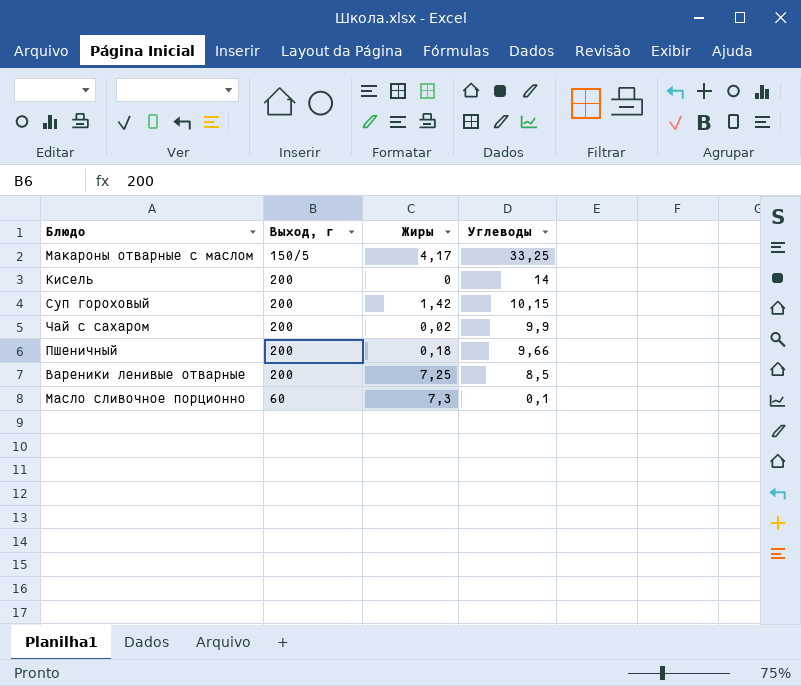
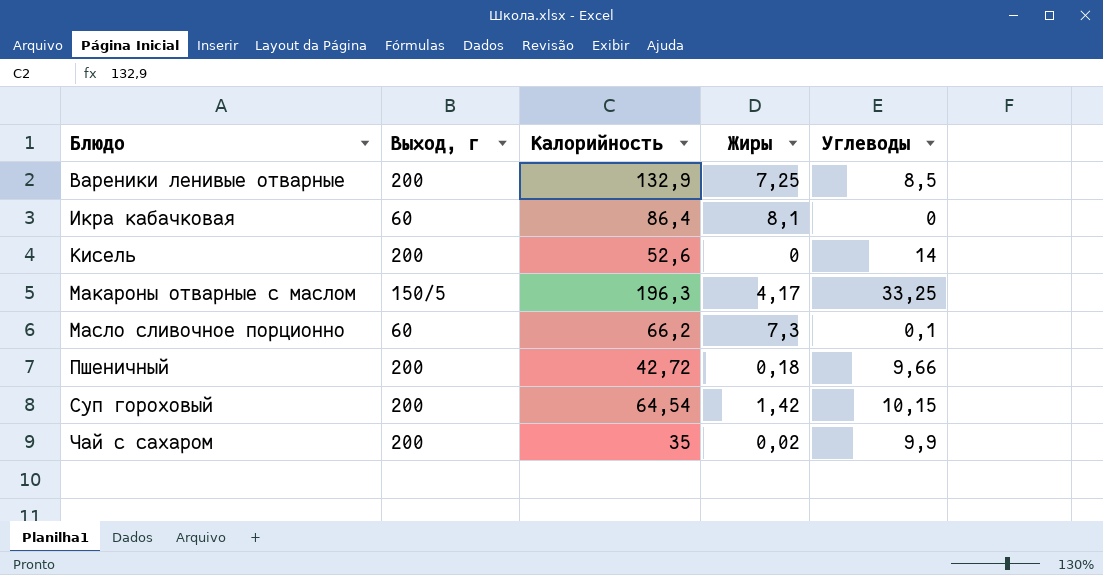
row order: Углеводы descending -> Блюдо ascending
column Калорийность | position: none -> 3
row Икра кабачковая: none -> 60 | 86,4 | 8,1 | 0

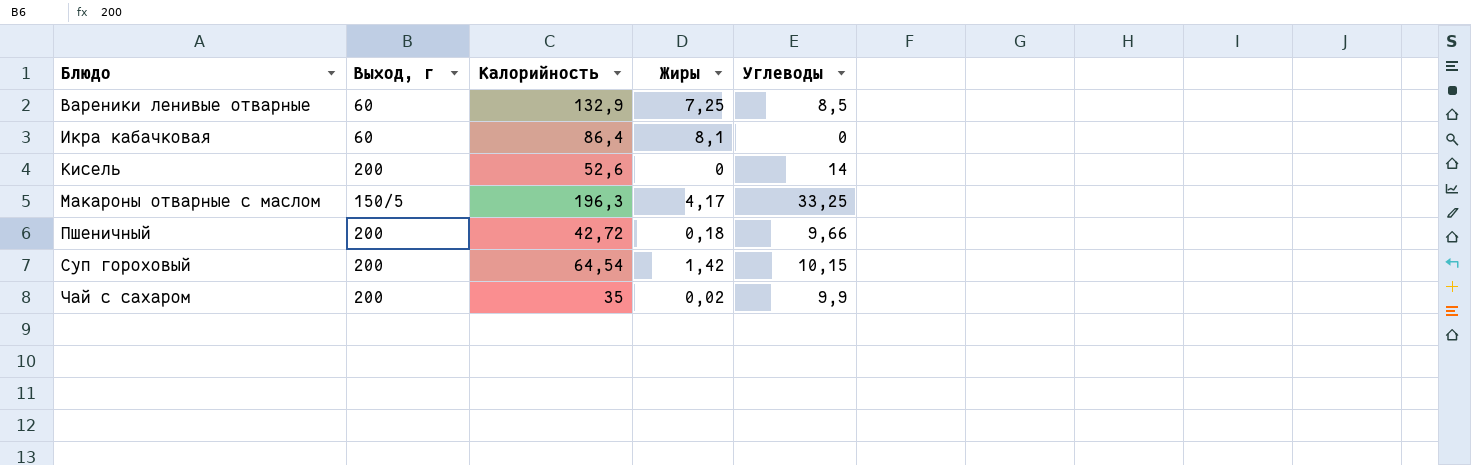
row Масло сливочное порционно: 60 | 66,2 | 7,3 | 0,1 -> none
Вареники ленивые отварные | Выход, г: 200 -> 60

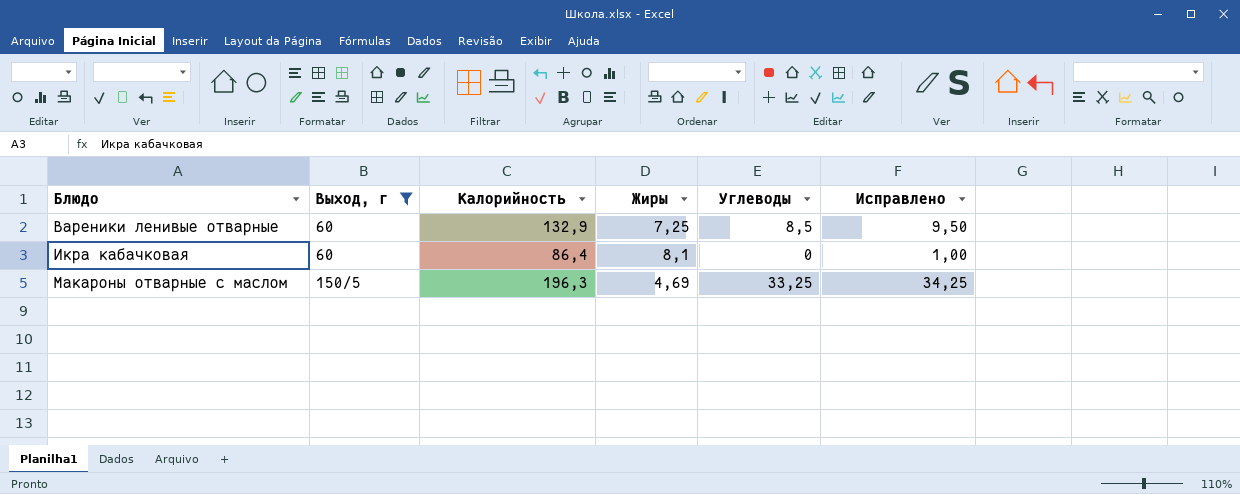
filter: none -> Выход, г != 200
column Исправлено | formula: none -> [Углеводы] + 1
Макароны отварные с маслом | Жиры: 4,17 -> 4,69

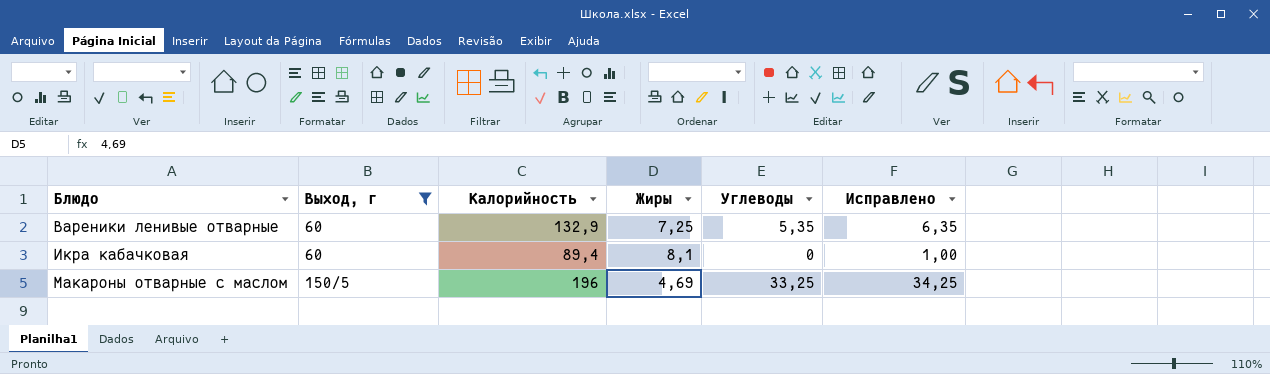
Вареники ленивые отварные | Углеводы: 8,5 -> 5,35
Вареники ленивые отварные | Исправлено: 9,50 -> 6,35
Икра кабачковая | Калорийность: 86,4 -> 89,4
Макароны отварные с маслом | Калорийность: 196,3 -> 196

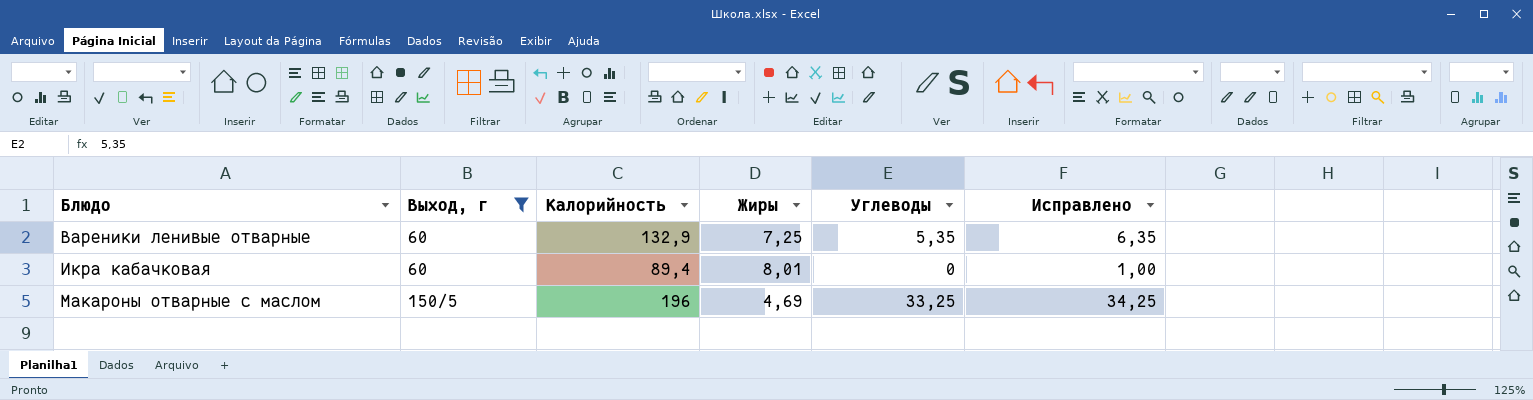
Икра кабачковая | Жиры: 8,1 -> 8,01

